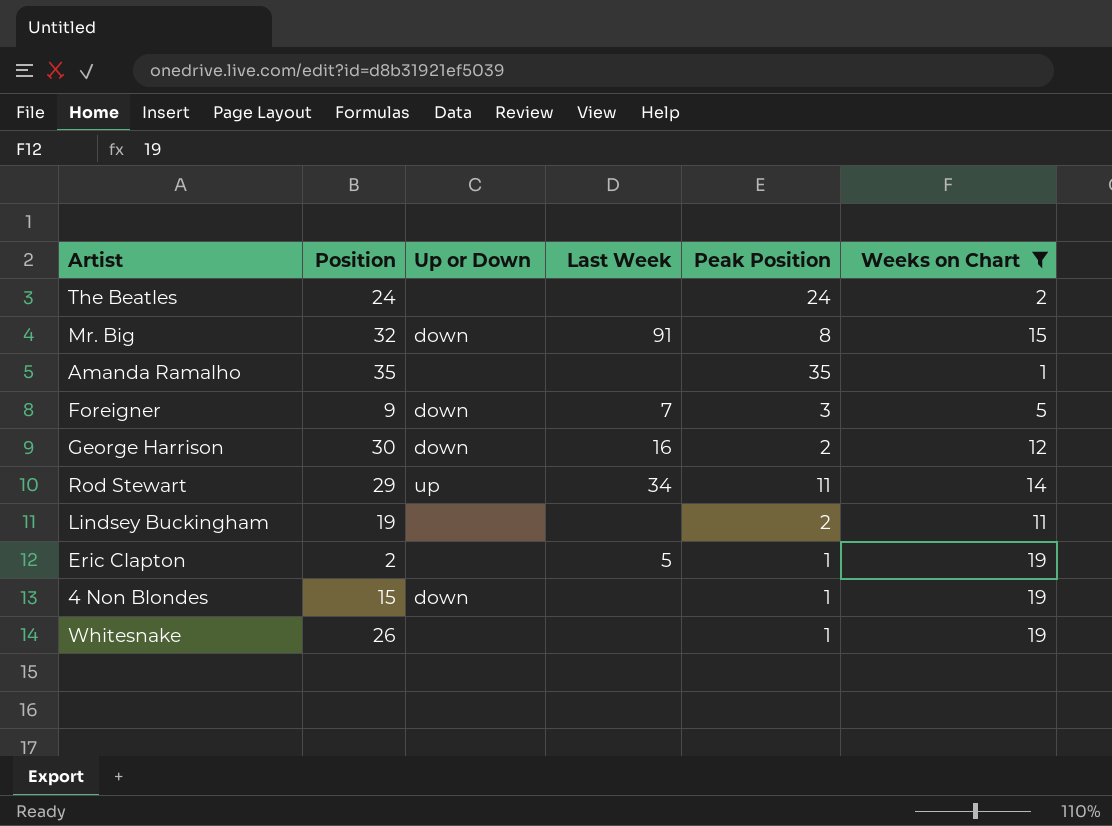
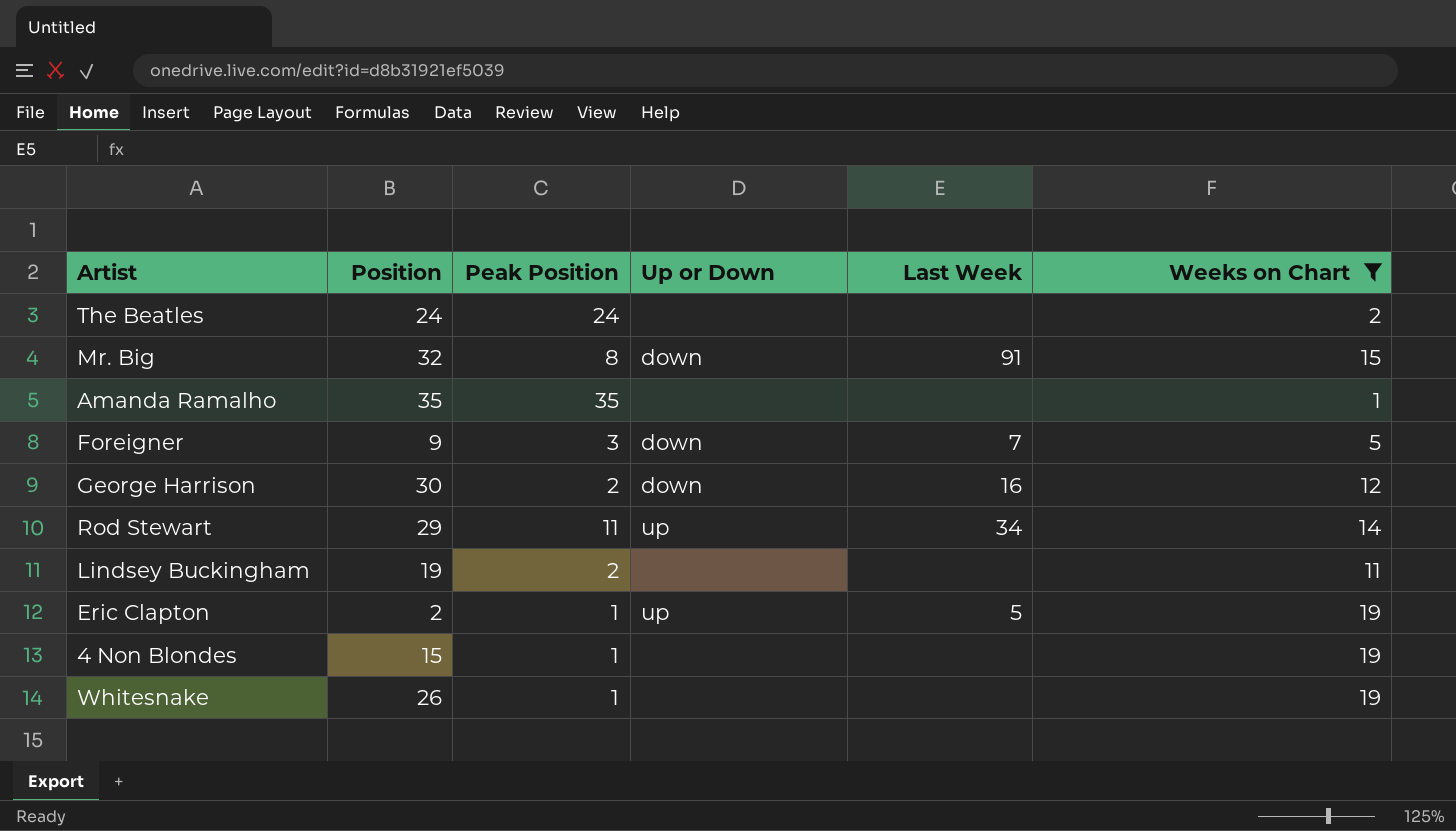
column Peak Position | position: 5 -> 3
Eric Clapton | Up or Down: none -> up
4 Non Blondes | Up or Down: down -> none

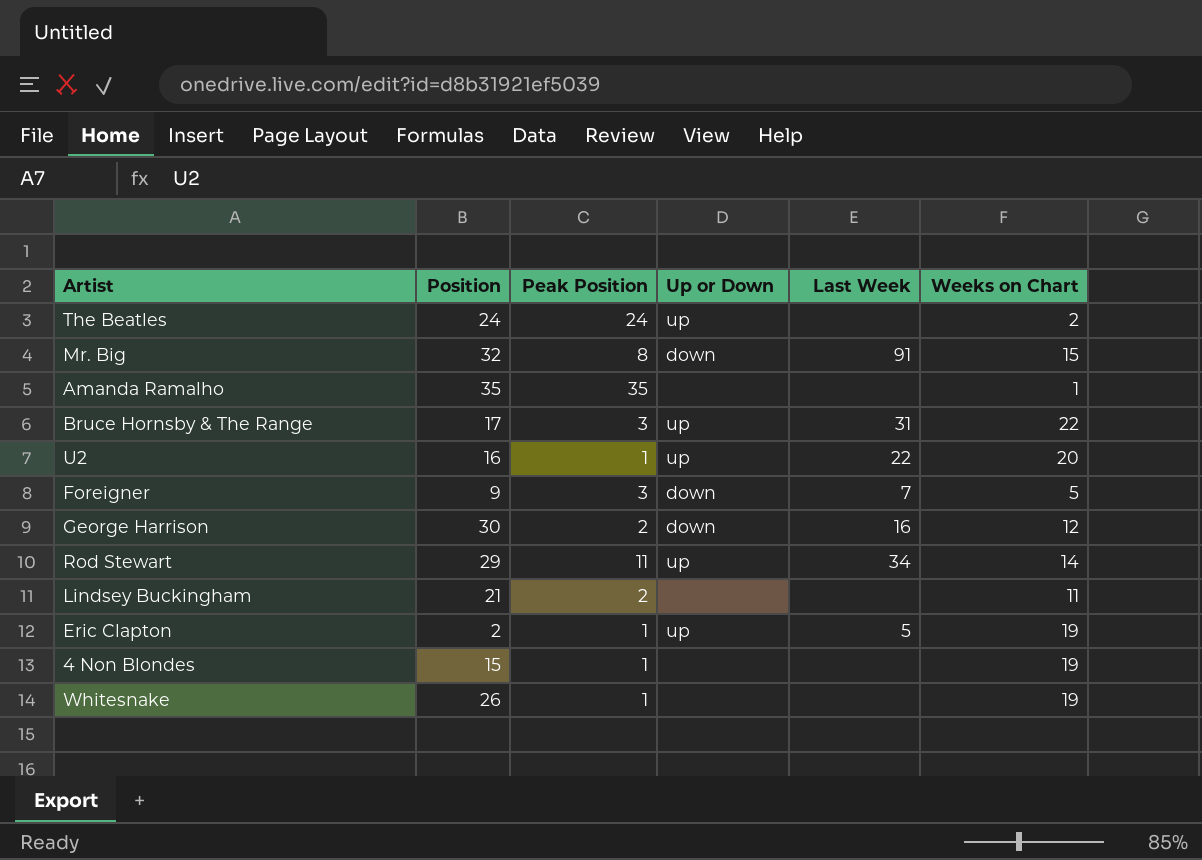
filter: Weeks on Chart <= 19 -> none
The Beatles | Up or Down: none -> up
Lindsey Buckingham | Position: 19 -> 21

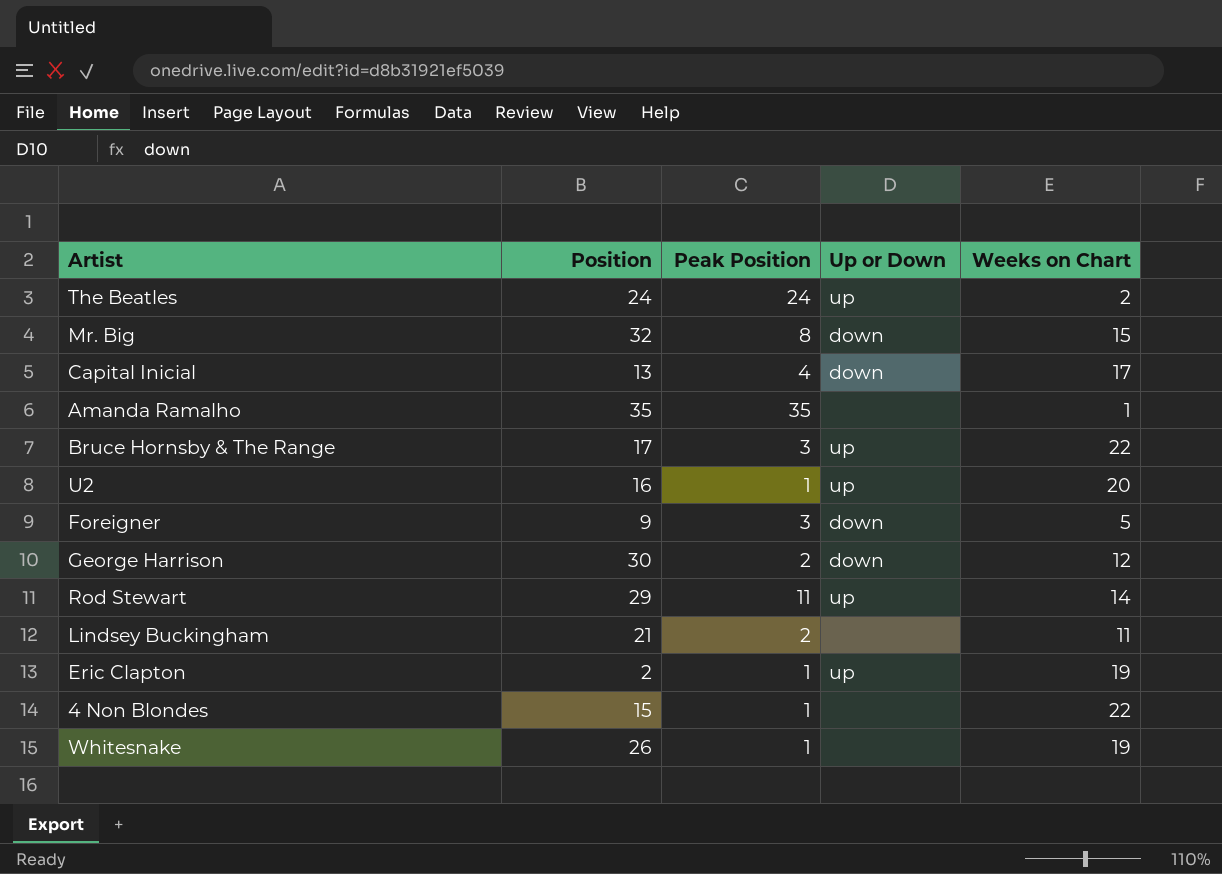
column Last Week | position: 5 -> none
row Capital Inicial: none -> 13 | 4 | down | 17
4 Non Blondes | Weeks on Chart: 19 -> 22

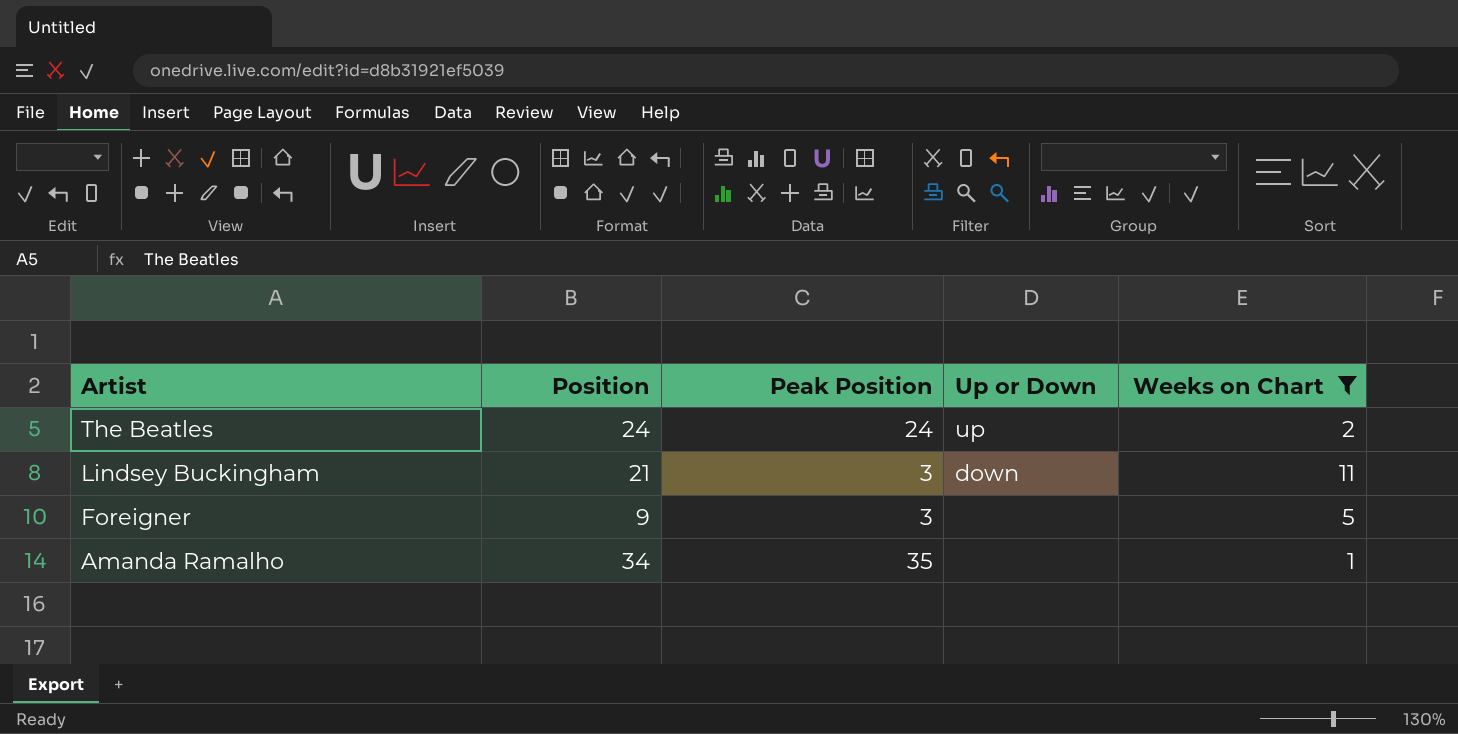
filter: none -> Weeks on Chart <= 11
row order: none -> Artist descending
Lindsey Buckingham | Peak Position: 2 -> 3
Lindsey Buckingham | Up or Down: none -> down
Foreigner | Up or Down: down -> none
Amanda Ramalho | Position: 35 -> 34

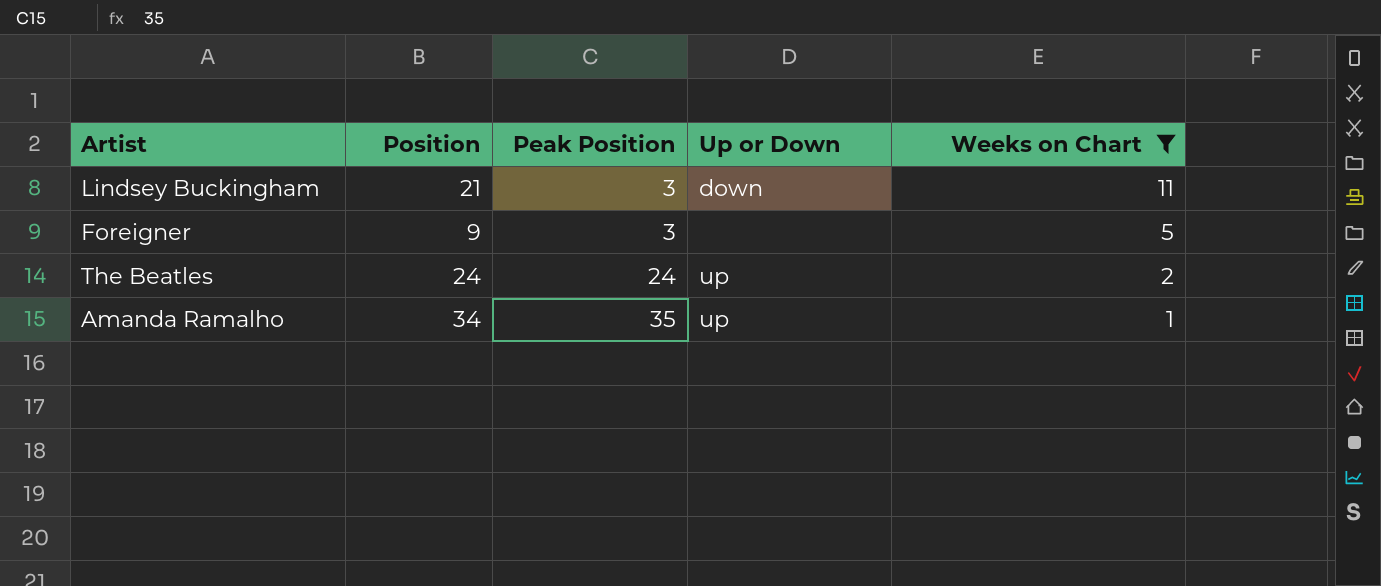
row order: Artist descending -> Peak Position ascending
Amanda Ramalho | Up or Down: none -> up

